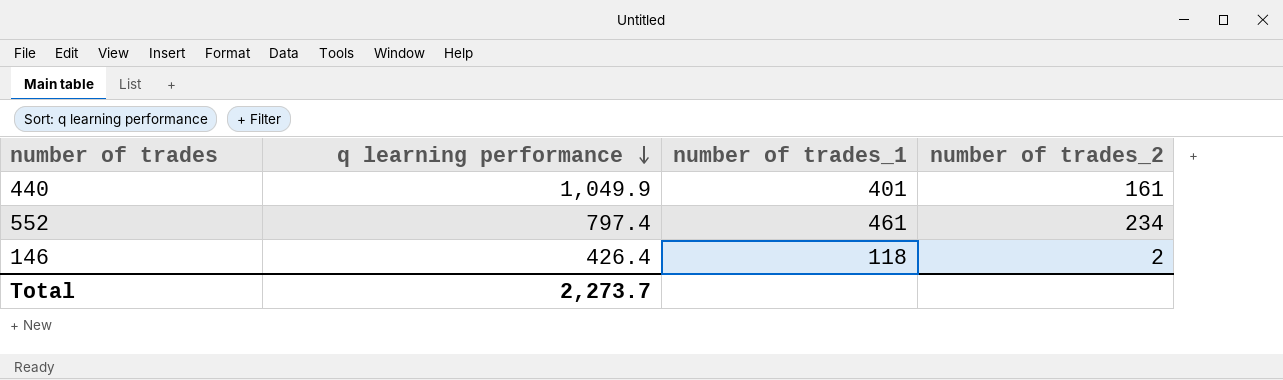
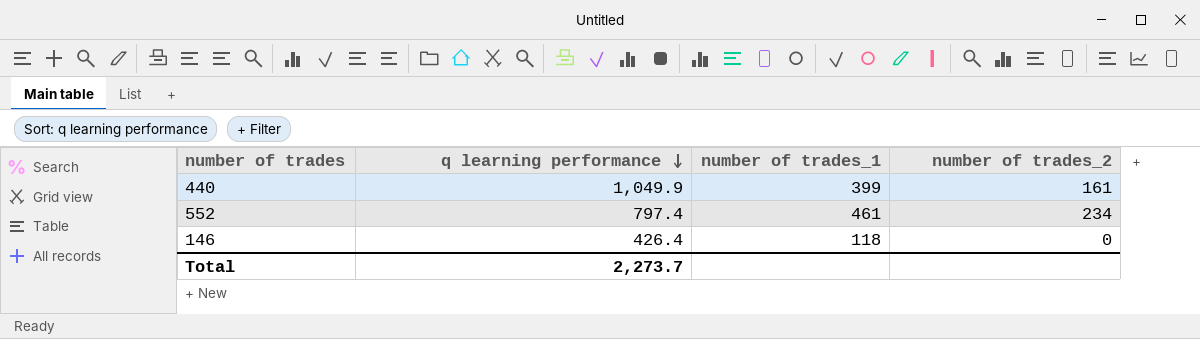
440 | number of trades_1: 401 -> 399
146 | number of trades_2: 2 -> 0

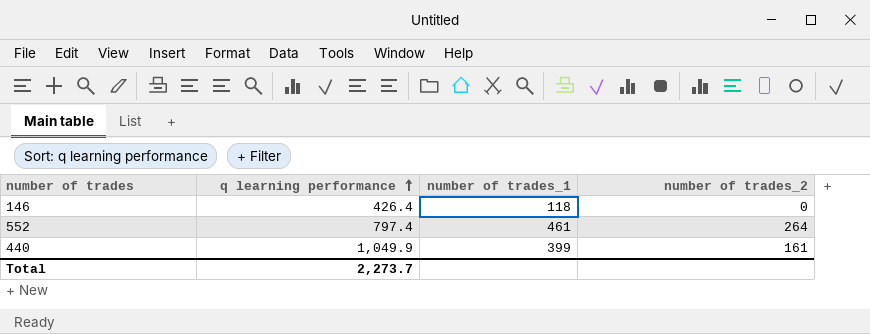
row order: q learning performance descending -> q learning performance ascending
552 | number of trades_2: 234 -> 264

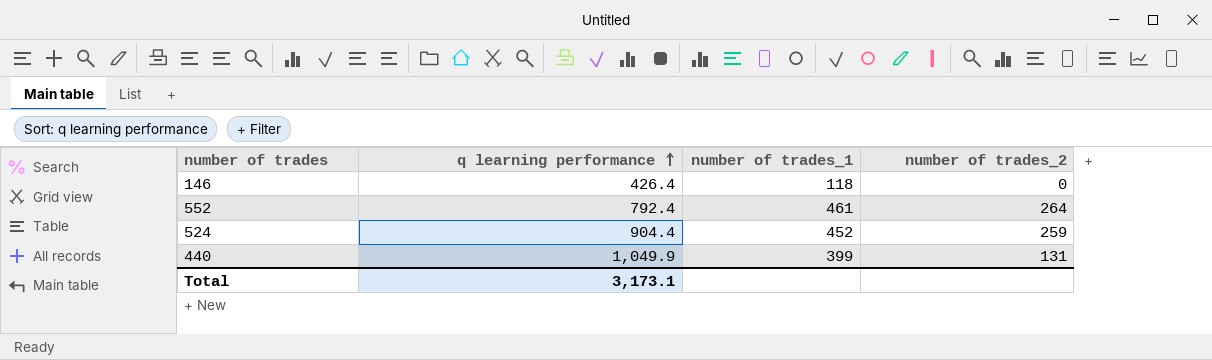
552 | q learning performance: 797.4 -> 792.4
row 524: none -> 904.4 | 452 | 259
440 | number of trades_2: 161 -> 131
Total | q learning performance: 2,273.7 -> 3,173.1

